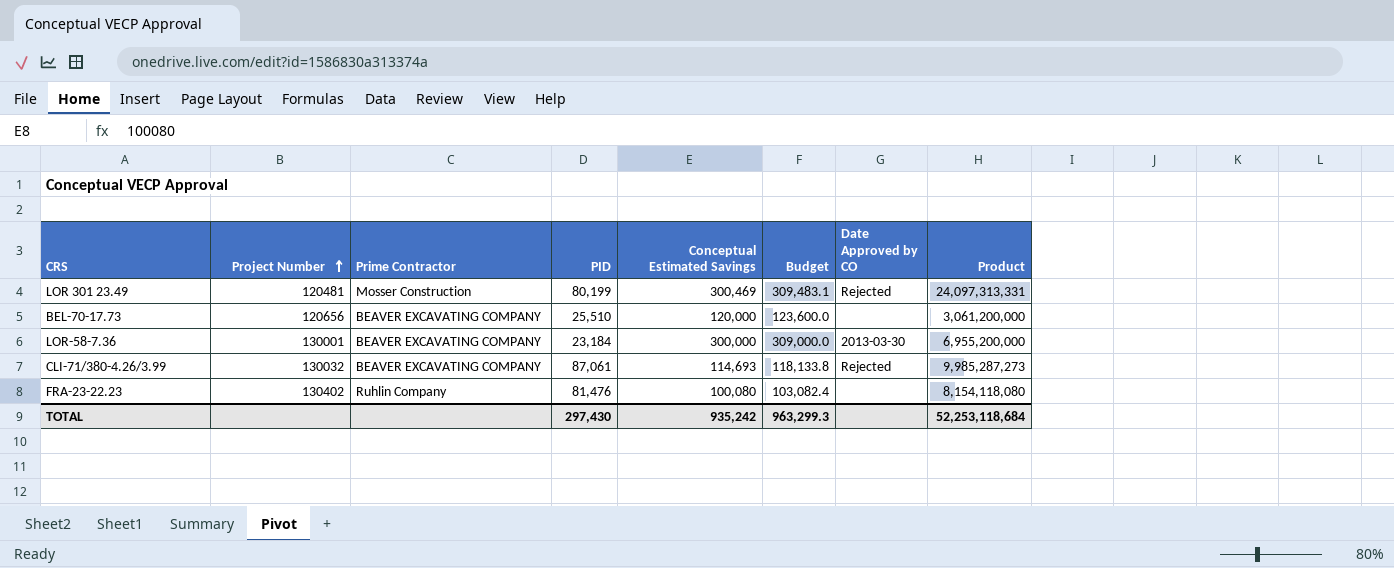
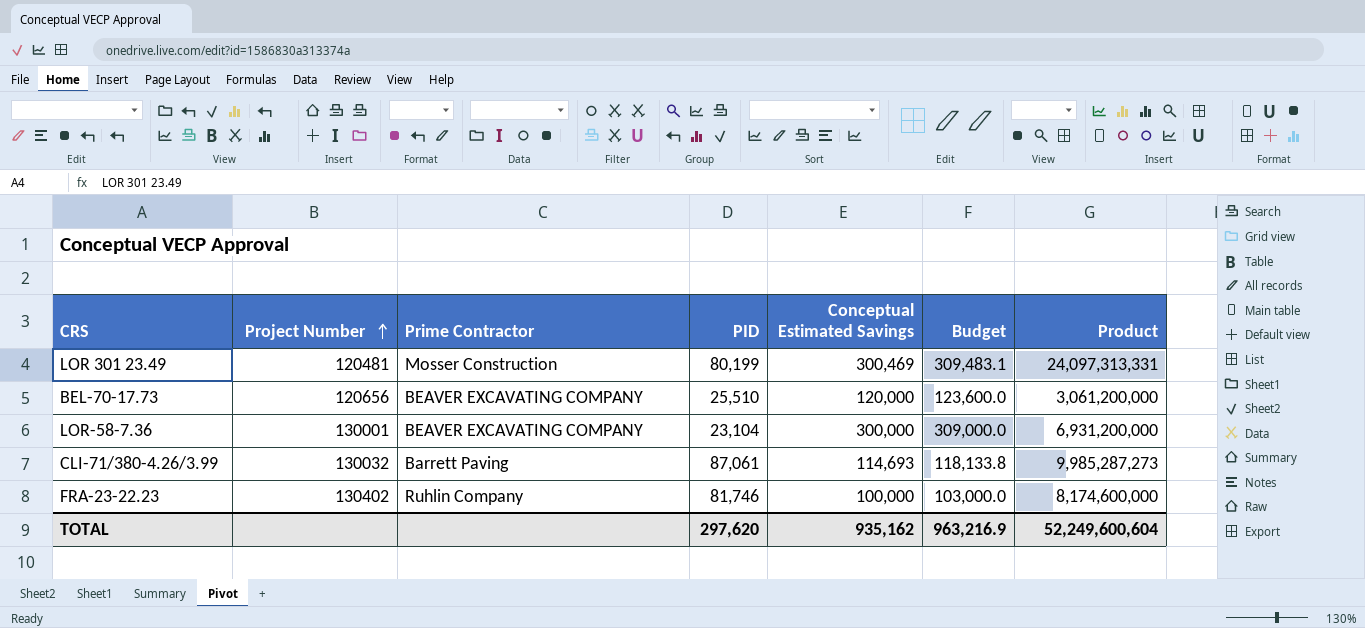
column Date Approved by CO | position: 7 -> none
LOR-58-7.36 | PID: 23,184 -> 23,104
LOR-58-7.36 | Product: 6,955,200,000 -> 6,931,200,000
CLI-71/380-4.26/3.99 | Prime Contractor: BEAVER EXCAVATING COMPANY -> Barrett Paving
FRA-23-22.23 | PID: 81,476 -> 81,746
FRA-23-22.23 | Conceptual Estimated Savings: 100,080 -> 100,000
FRA-23-22.23 | Budget: 103,082.4 -> 103,000.0
FRA-23-22.23 | Product: 8,154,118,080 -> 8,174,600,000
TOTAL | PID: 297,430 -> 297,620
TOTAL | Conceptual Estimated Savings: 935,242 -> 935,162
TOTAL | Budget: 963,299.3 -> 963,216.9
TOTAL | Product: 52,253,118,684 -> 52,249,600,604

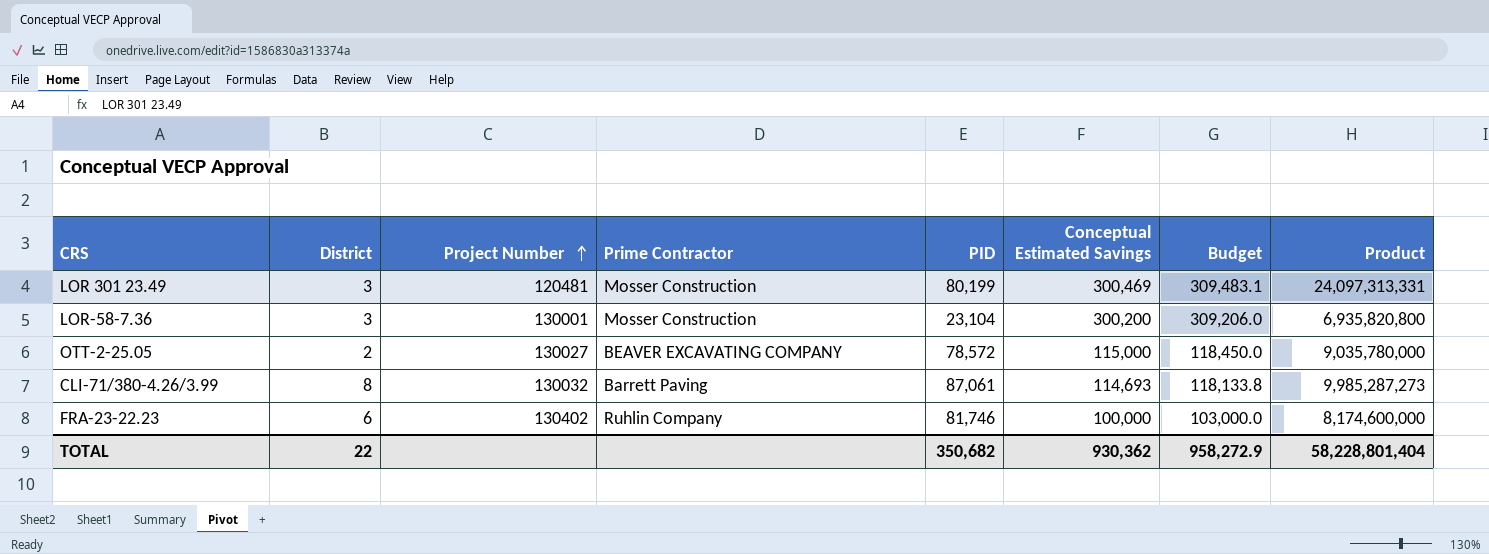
column District | position: none -> 2
row BEL-70-17.73: 120656 | BEAVER EXCAVATING COMPANY | 25,510 | 120,000 | 123,600.0 | 3,061,200,000 -> none
LOR-58-7.36 | Prime Contractor: BEAVER EXCAVATING COMPANY -> Mosser Construction
LOR-58-7.36 | Conceptual Estimated Savings: 300,000 -> 300,200
LOR-58-7.36 | Budget: 309,000.0 -> 309,206.0
LOR-58-7.36 | Product: 6,931,200,000 -> 6,935,820,800
row OTT-2-25.05: none -> 2 | 130027 | BEAVER EXCAVATING COMPANY | 78,572 | 115,000 | 118,450.0 | 9,035,780,000
TOTAL | PID: 297,620 -> 350,682
TOTAL | Conceptual Estimated Savings: 935,162 -> 930,362
TOTAL | Budget: 963,216.9 -> 958,272.9
TOTAL | Product: 52,249,600,604 -> 58,228,801,404

